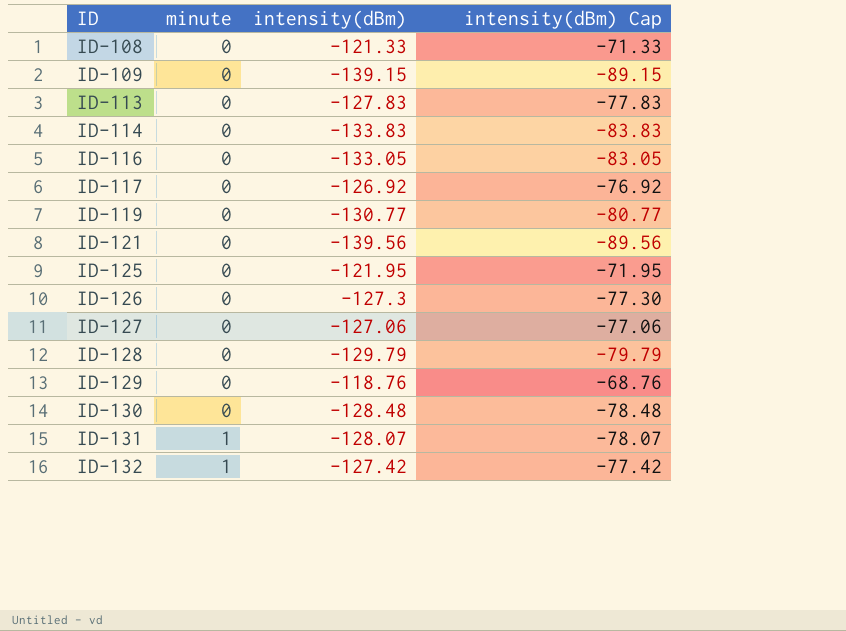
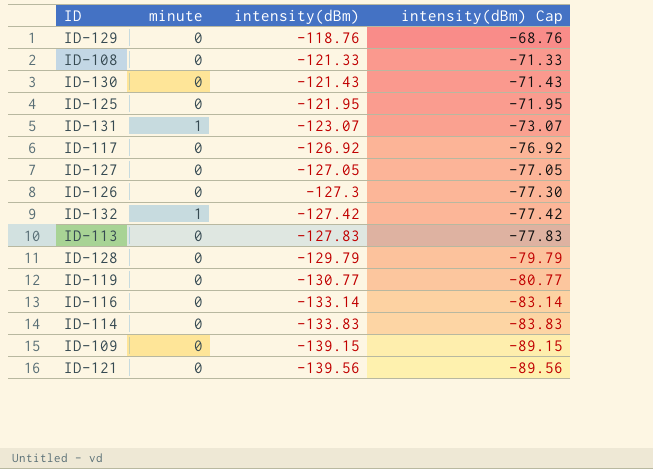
row order: ID ascending -> intensity(dBm) descending
ID-130 | intensity(dBm): -128.48 -> -121.43
ID-130 | intensity(dBm) Cap: -78.48 -> -71.43
ID-131 | intensity(dBm): -128.07 -> -123.07
ID-131 | intensity(dBm) Cap: -78.07 -> -73.07
ID-127 | intensity(dBm): -127.06 -> -127.05
ID-127 | intensity(dBm) Cap: -77.06 -> -77.05
ID-116 | intensity(dBm): -133.05 -> -133.14
ID-116 | intensity(dBm) Cap: -83.05 -> -83.14

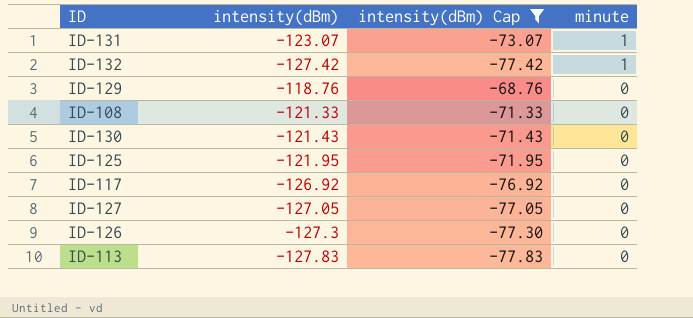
filter: none -> intensity(dBm) Cap >= -77.83
row order: intensity(dBm) descending -> minute descending
column minute | position: 2 -> 4

